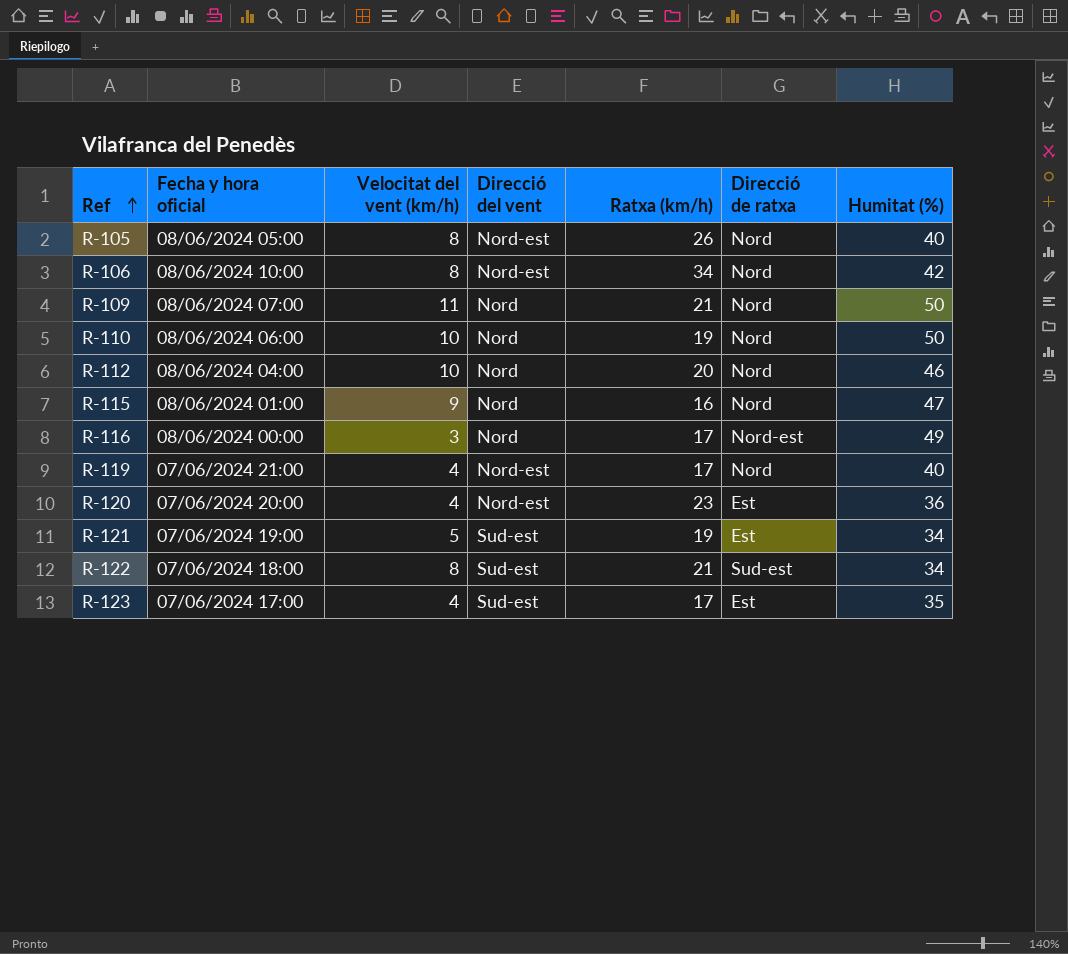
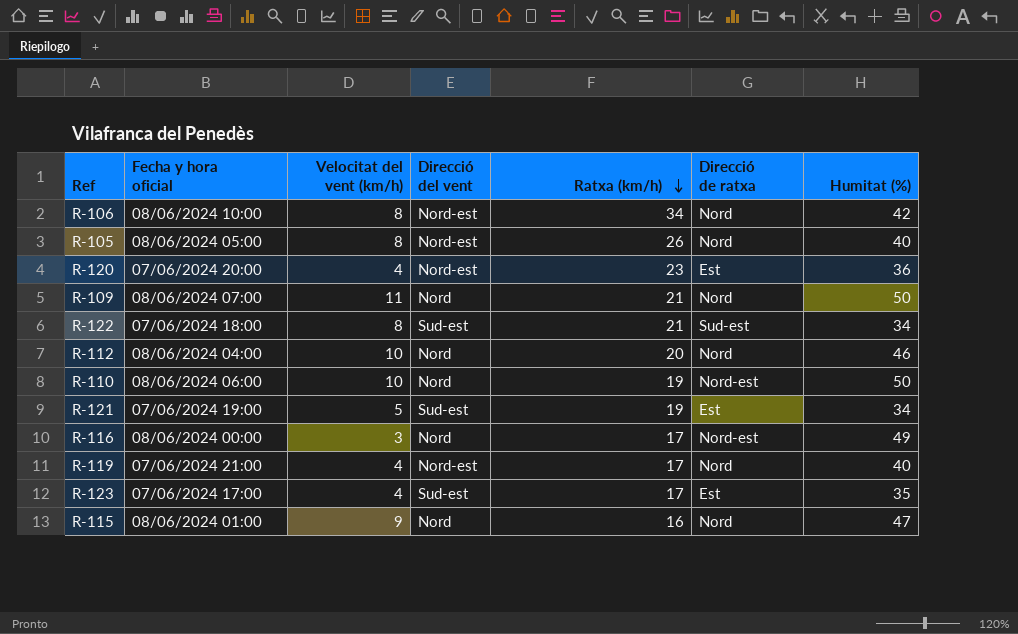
row order: Ref ascending -> Ratxa (km/h) descending
R-110 | Direcció de ratxa: Nord -> Nord-est

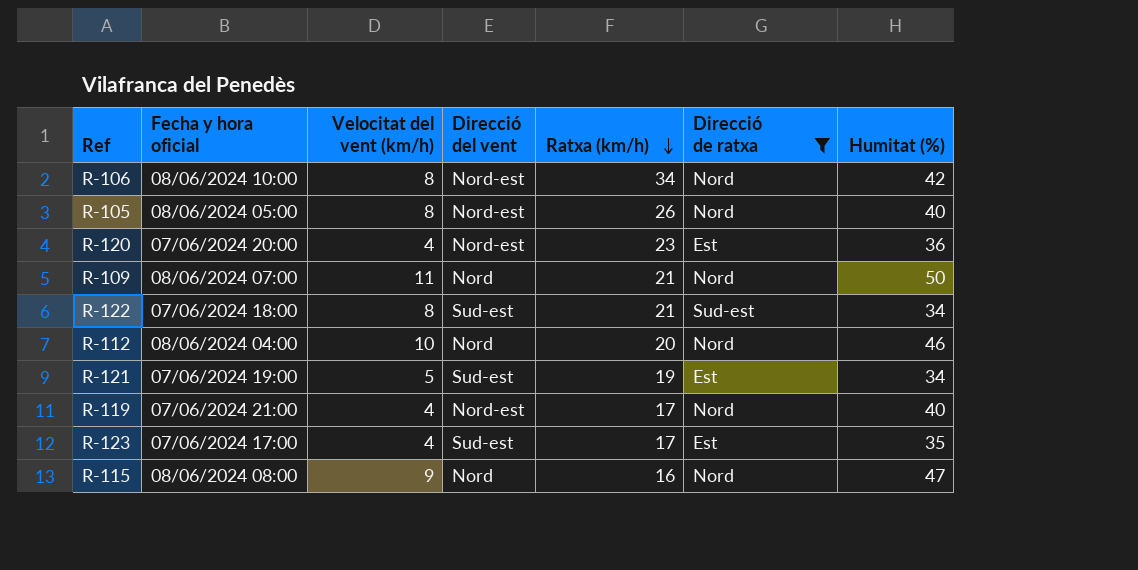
filter: none -> Direcció de ratxa != Nord-est
R-115 | Fecha y hora oficial: 08/06/2024 01:00 -> 08/06/2024 08:00

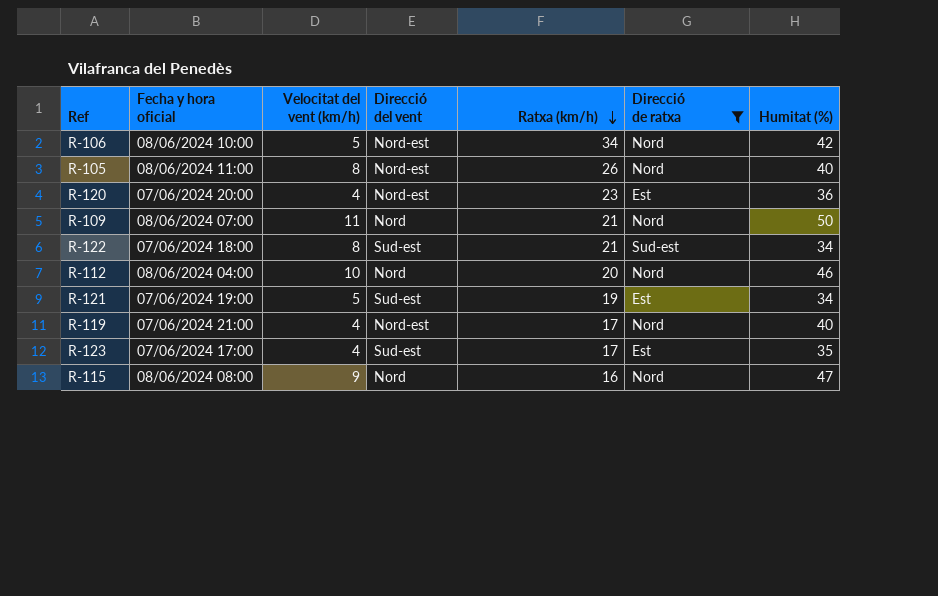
R-106 | Velocitat del vent (km/h): 8 -> 5
R-105 | Fecha y hora oficial: 08/06/2024 05:00 -> 08/06/2024 11:00

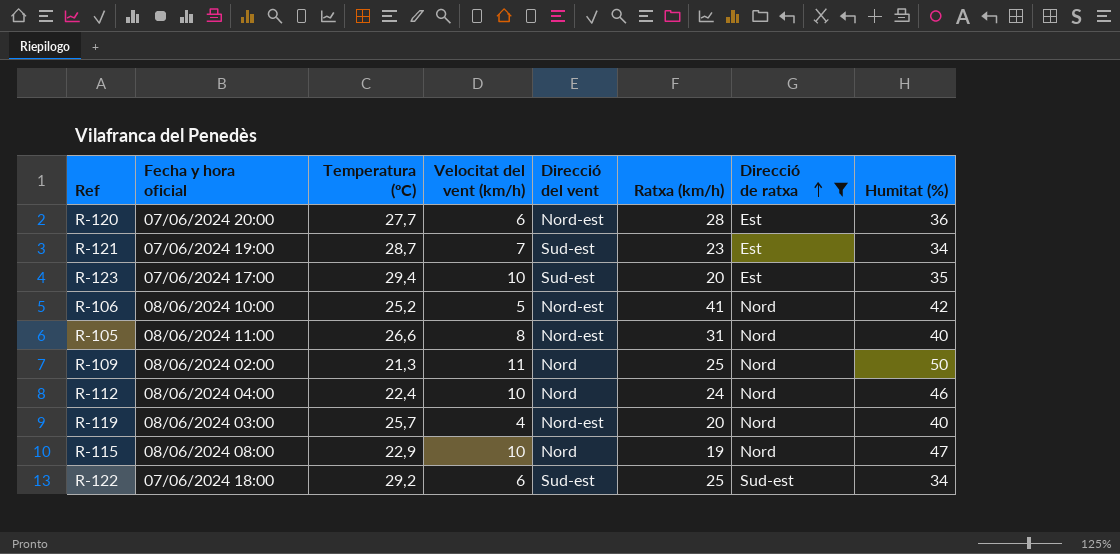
row order: Ratxa (km/h) descending -> Direcció de ratxa ascending
column Temperatura (ºC) | position: none -> 3
R-120 | Velocitat del vent (km/h): 4 -> 6
R-120 | Ratxa (km/h): 23 -> 28
R-121 | Velocitat del vent (km/h): 5 -> 7
R-121 | Ratxa (km/h): 19 -> 23
R-123 | Velocitat del vent (km/h): 4 -> 10
R-123 | Ratxa (km/h): 17 -> 20
R-106 | Ratxa (km/h): 34 -> 41
R-105 | Ratxa (km/h): 26 -> 31
R-109 | Fecha y hora oficial: 08/06/2024 07:00 -> 08/06/2024 02:00
R-109 | Ratxa (km/h): 21 -> 25
R-112 | Ratxa (km/h): 20 -> 24
R-119 | Fecha y hora oficial: 07/06/2024 21:00 -> 08/06/2024 03:00
R-119 | Ratxa (km/h): 17 -> 20
R-115 | Velocitat del vent (km/h): 9 -> 10
R-115 | Ratxa (km/h): 16 -> 19
R-122 | Velocitat del vent (km/h): 8 -> 6
R-122 | Ratxa (km/h): 21 -> 25

